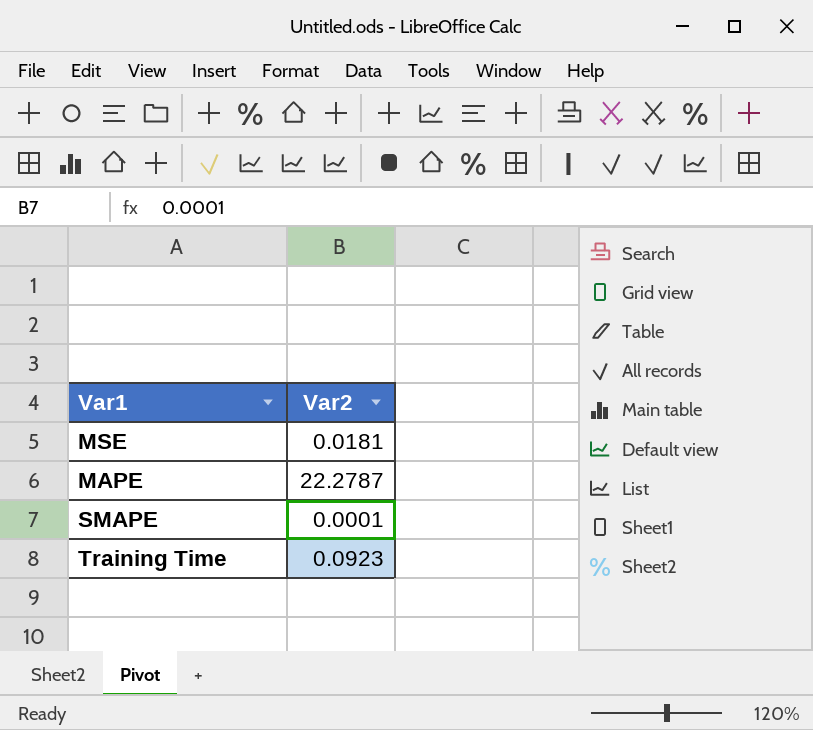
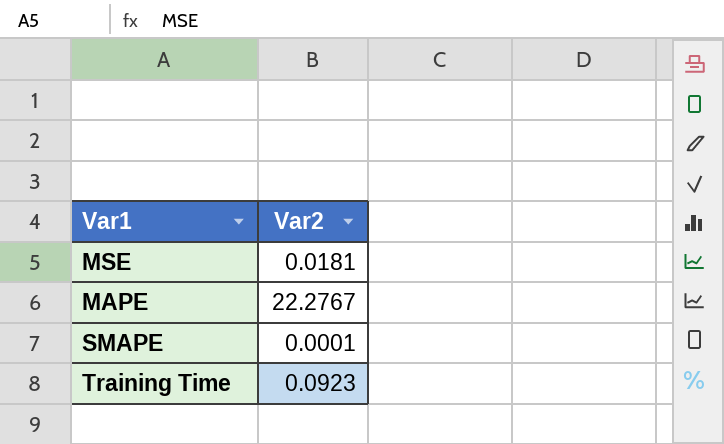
MAPE | Var2: 22.2787 -> 22.2767

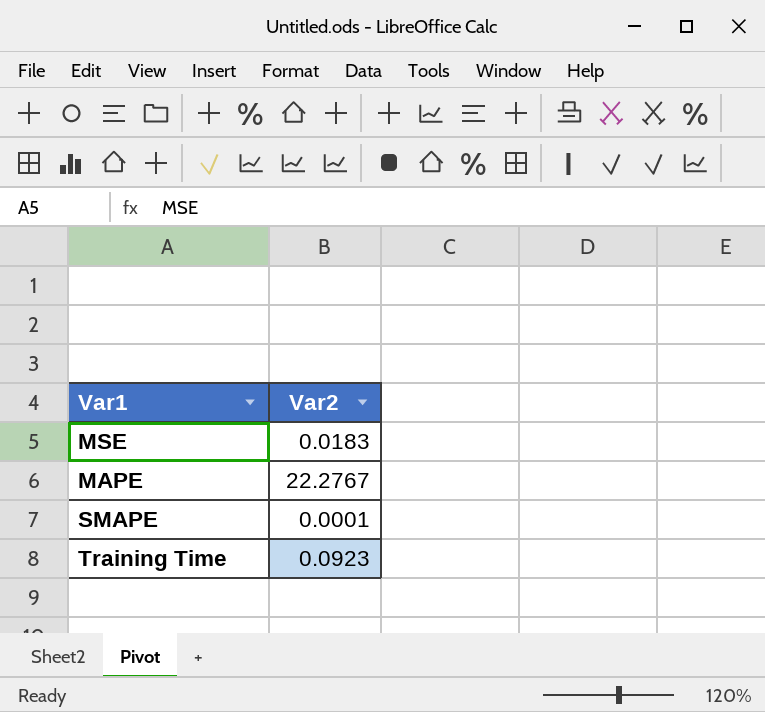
MSE | Var2: 0.0181 -> 0.0183

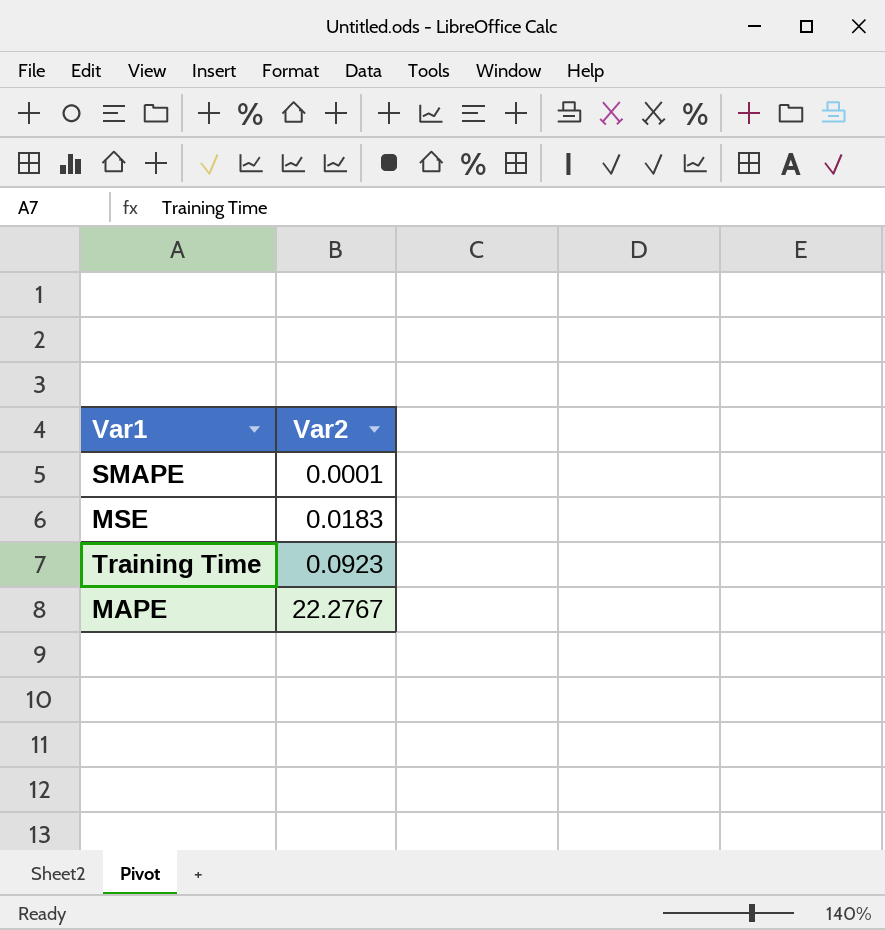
row order: none -> Var2 ascending

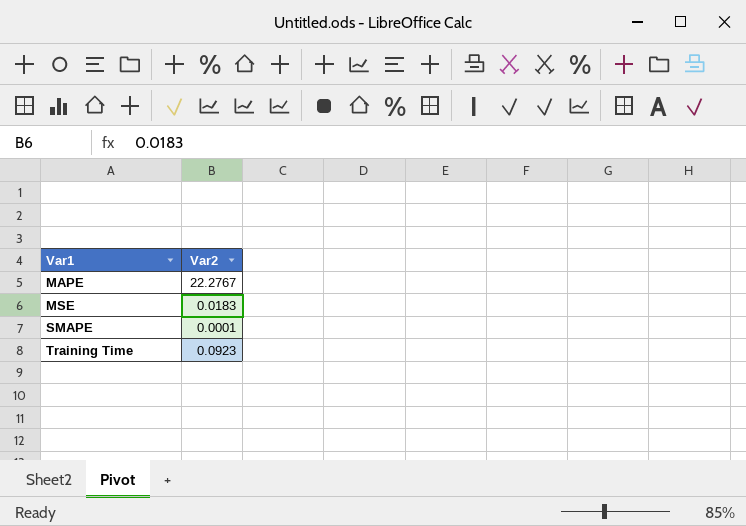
row order: Var2 ascending -> Var1 ascending

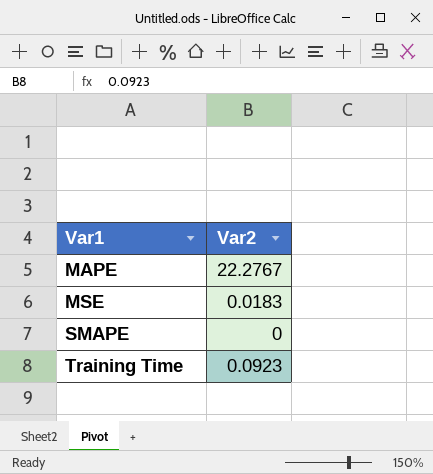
SMAPE | Var2: 0.0001 -> 0

